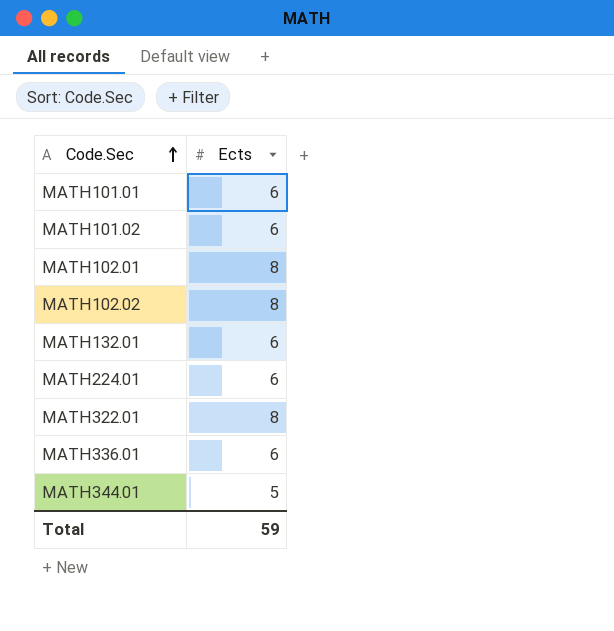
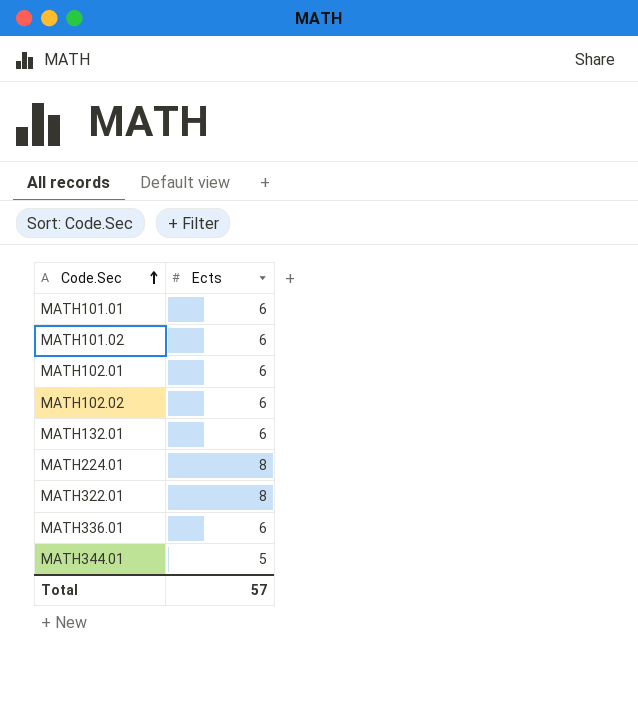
MATH102.01 | Ects: 8 -> 6
MATH102.02 | Ects: 8 -> 6
MATH224.01 | Ects: 6 -> 8
Total | Ects: 59 -> 57

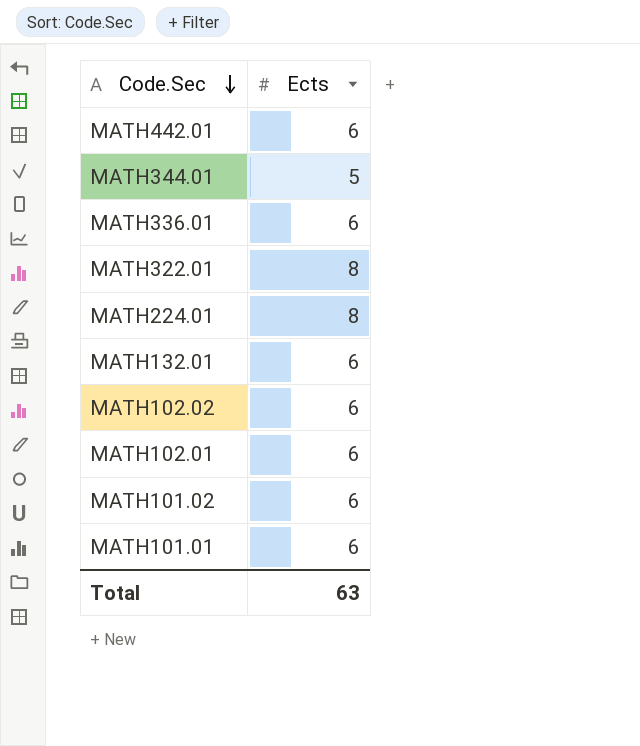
row order: Code.Sec ascending -> Code.Sec descending
row MATH442.01: none -> 6
Total | Ects: 57 -> 63

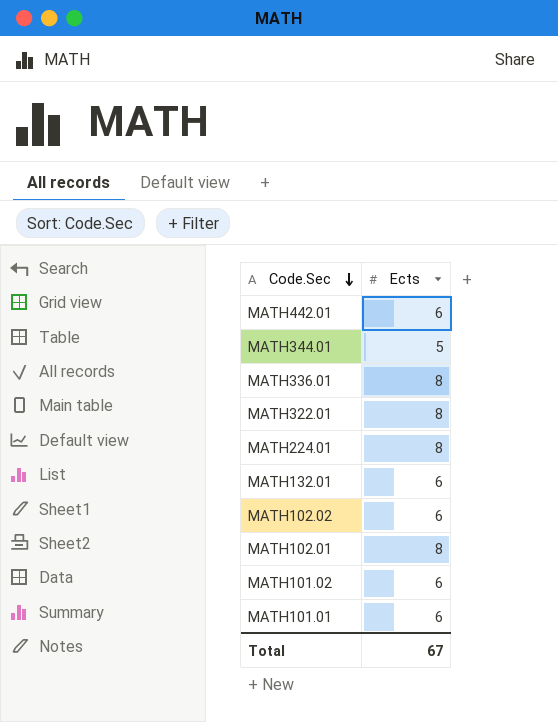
MATH336.01 | Ects: 6 -> 8
MATH102.01 | Ects: 6 -> 8
Total | Ects: 63 -> 67

